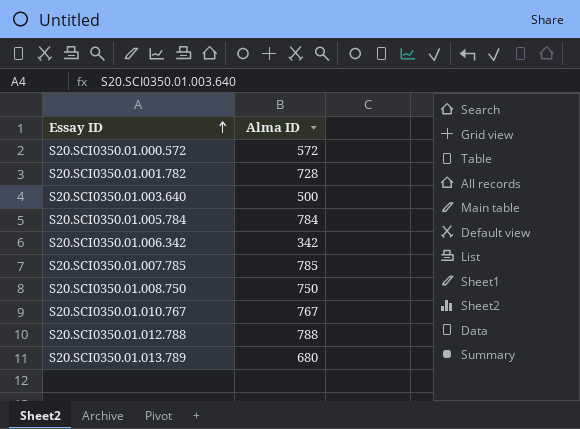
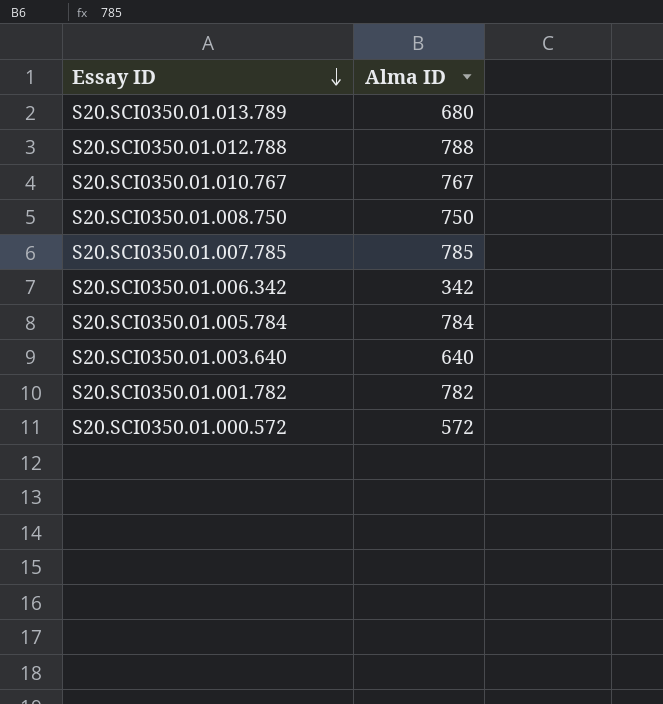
row order: Essay ID ascending -> Essay ID descending
S20.SCI0350.01.003.640 | Alma ID: 500 -> 640
S20.SCI0350.01.001.782 | Alma ID: 728 -> 782

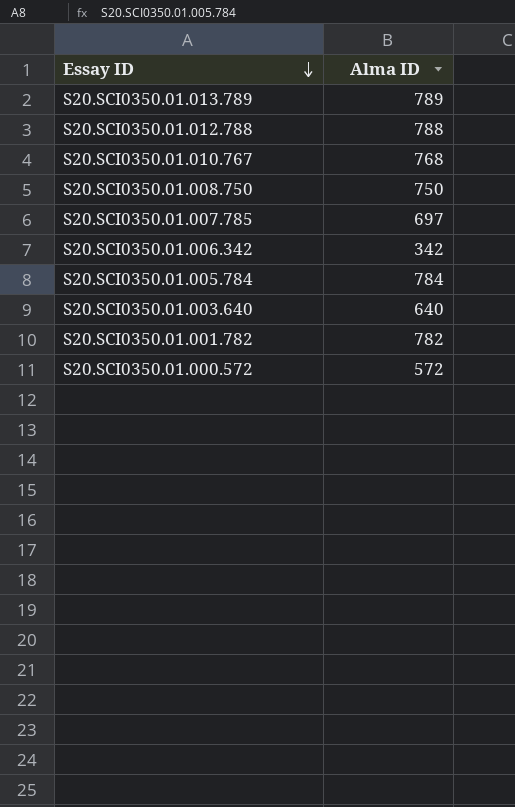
S20.SCI0350.01.013.789 | Alma ID: 680 -> 789
S20.SCI0350.01.010.767 | Alma ID: 767 -> 768
S20.SCI0350.01.007.785 | Alma ID: 785 -> 697

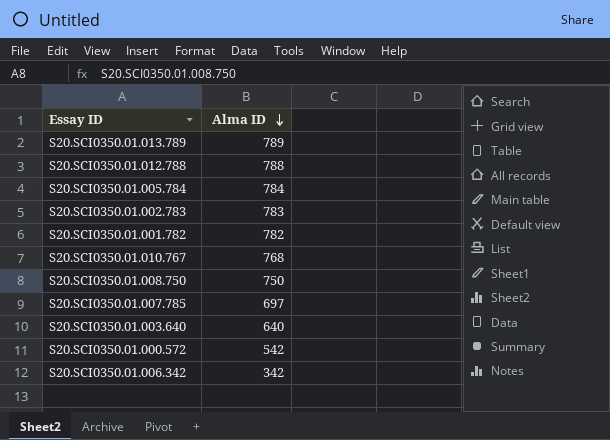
row order: Essay ID descending -> Alma ID descending
row S20.SCI0350.01.002.783: none -> 783
S20.SCI0350.01.000.572 | Alma ID: 572 -> 542

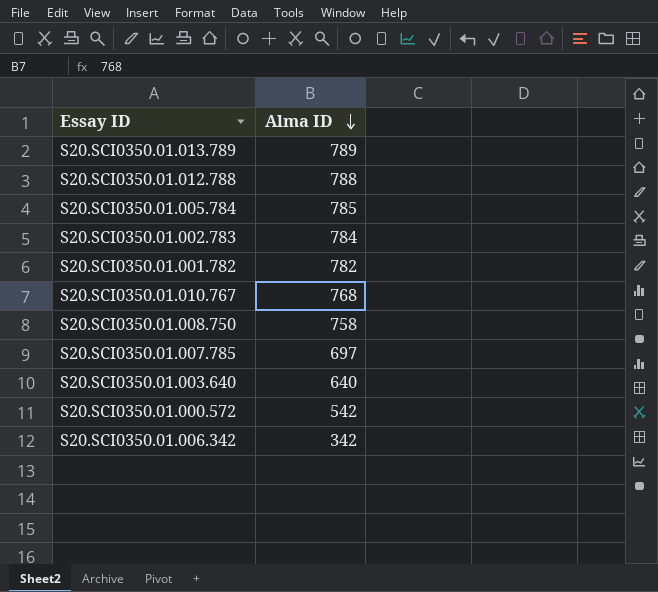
S20.SCI0350.01.005.784 | Alma ID: 784 -> 785
S20.SCI0350.01.002.783 | Alma ID: 783 -> 784
S20.SCI0350.01.008.750 | Alma ID: 750 -> 758

